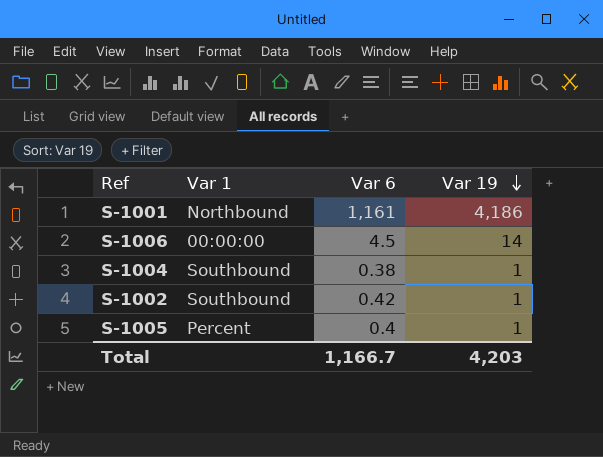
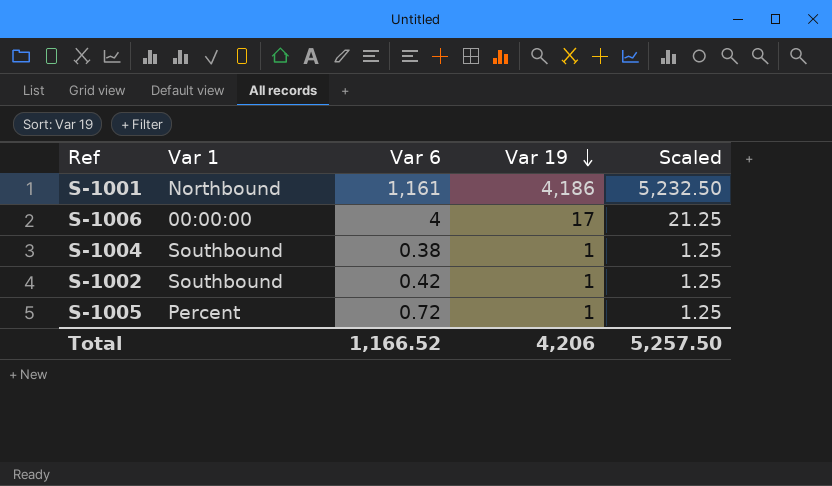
column Scaled | formula: none -> [Var 19] * 1.25
S-1006 | Var 6: 4.5 -> 4
S-1006 | Var 19: 14 -> 17
S-1005 | Var 6: 0.4 -> 0.72
Total | Var 6: 1,166.7 -> 1,166.52
Total | Var 19: 4,203 -> 4,206

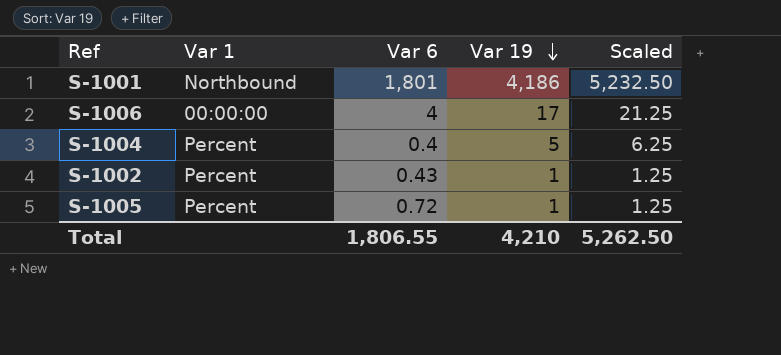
S-1001 | Var 6: 1,161 -> 1,801
S-1004 | Var 1: Southbound -> Percent
S-1004 | Var 6: 0.38 -> 0.4
S-1004 | Var 19: 1 -> 5
S-1004 | Scaled: 1.25 -> 6.25
S-1002 | Var 1: Southbound -> Percent
S-1002 | Var 6: 0.42 -> 0.43
Total | Var 6: 1,166.52 -> 1,806.55
Total | Var 19: 4,206 -> 4,210
Total | Scaled: 5,257.50 -> 5,262.50

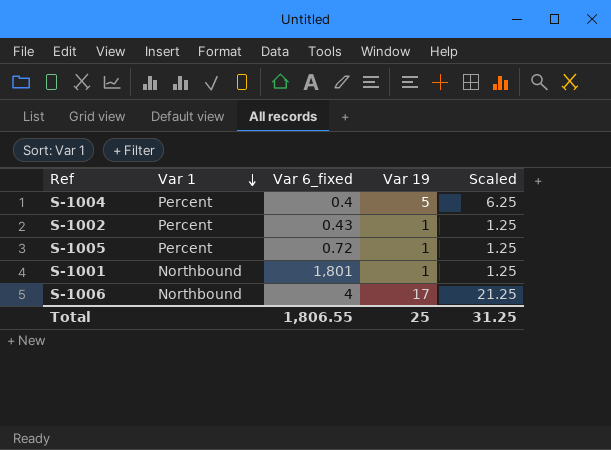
row order: Var 19 descending -> Var 1 descending
column name: Var 6 -> Var 6_fixed
S-1001 | Var 19: 4,186 -> 1
S-1001 | Scaled: 5,232.50 -> 1.25
S-1006 | Var 1: 00:00:00 -> Northbound
Total | Var 19: 4,210 -> 25
Total | Scaled: 5,262.50 -> 31.25

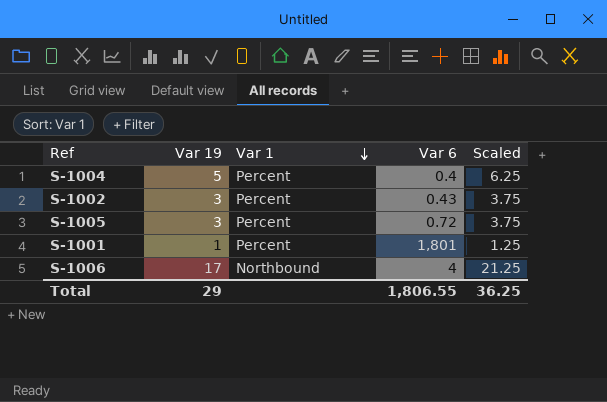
column Var 19 | position: 4 -> 2
column name: Var 6_fixed -> Var 6
S-1002 | Var 19: 1 -> 3
S-1002 | Scaled: 1.25 -> 3.75
S-1005 | Var 19: 1 -> 3
S-1005 | Scaled: 1.25 -> 3.75
S-1001 | Var 1: Northbound -> Percent
Total | Var 19: 25 -> 29
Total | Scaled: 31.25 -> 36.25

